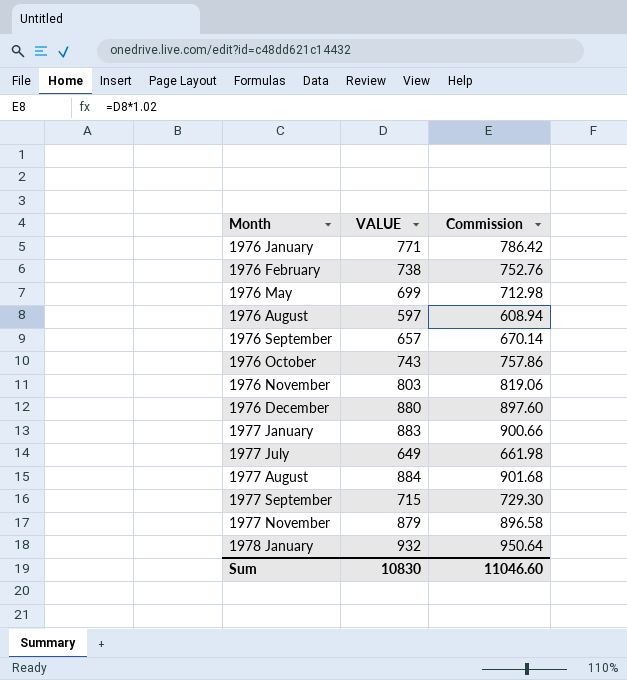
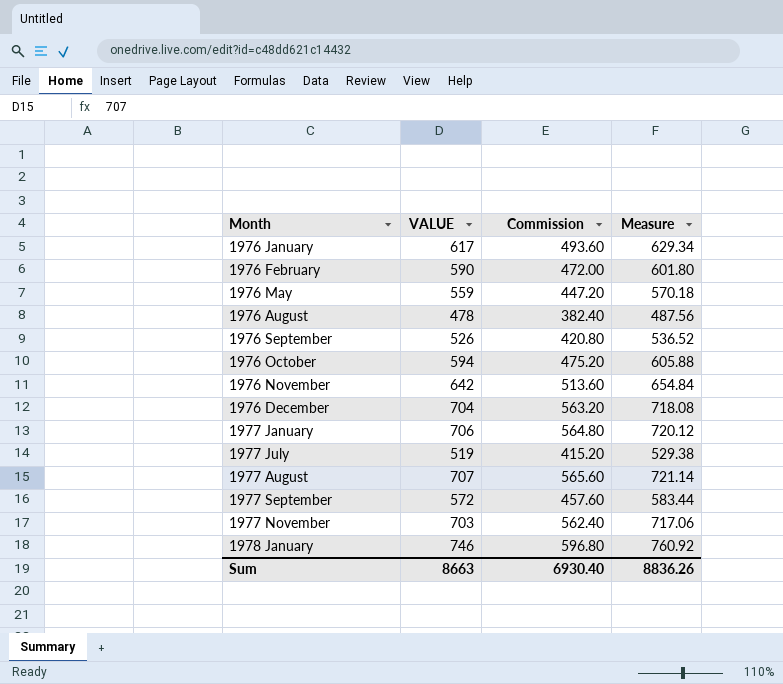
column Commission | formula: [VALUE] * 1.02 -> [VALUE] * 0.8
column Measure | formula: none -> [VALUE] * 1.02
1976 January | VALUE: 771 -> 617
1976 February | VALUE: 738 -> 590
1976 May | VALUE: 699 -> 559
1976 August | VALUE: 597 -> 478
1976 September | VALUE: 657 -> 526
1976 October | VALUE: 743 -> 594
1976 November | VALUE: 803 -> 642
1976 December | VALUE: 880 -> 704
1977 January | VALUE: 883 -> 706
1977 July | VALUE: 649 -> 519
1977 August | VALUE: 884 -> 707
1977 September | VALUE: 715 -> 572
1977 November | VALUE: 879 -> 703
1978 January | VALUE: 932 -> 746
Sum | VALUE: 10830 -> 8663
Sum | Commission: 11046.60 -> 6930.40

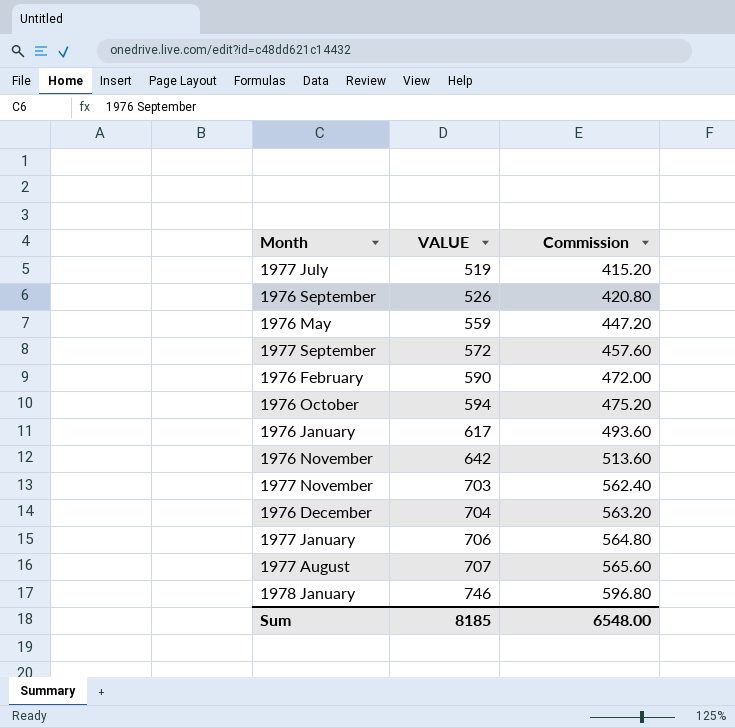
row order: Month ascending -> VALUE ascending
column Measure | formula: [VALUE] * 1.02 -> none
row 1976 August: 478 | 382.40 | 487.56 -> none
Sum | VALUE: 8663 -> 8185
Sum | Commission: 6930.40 -> 6548.00

